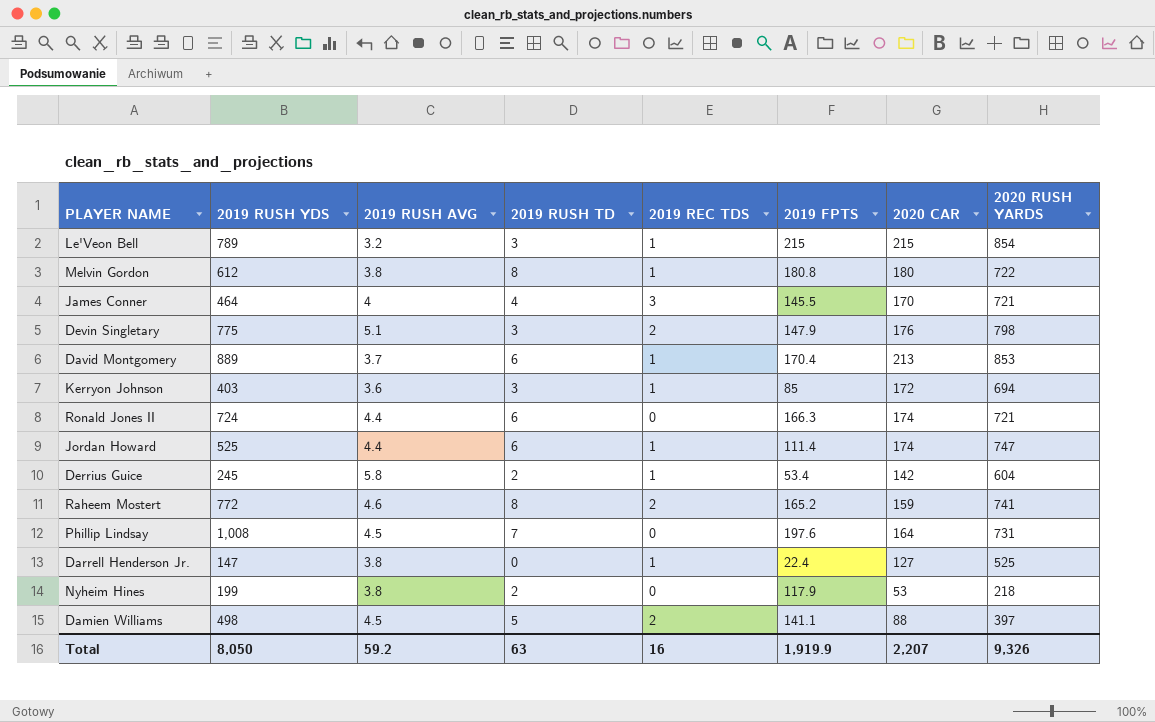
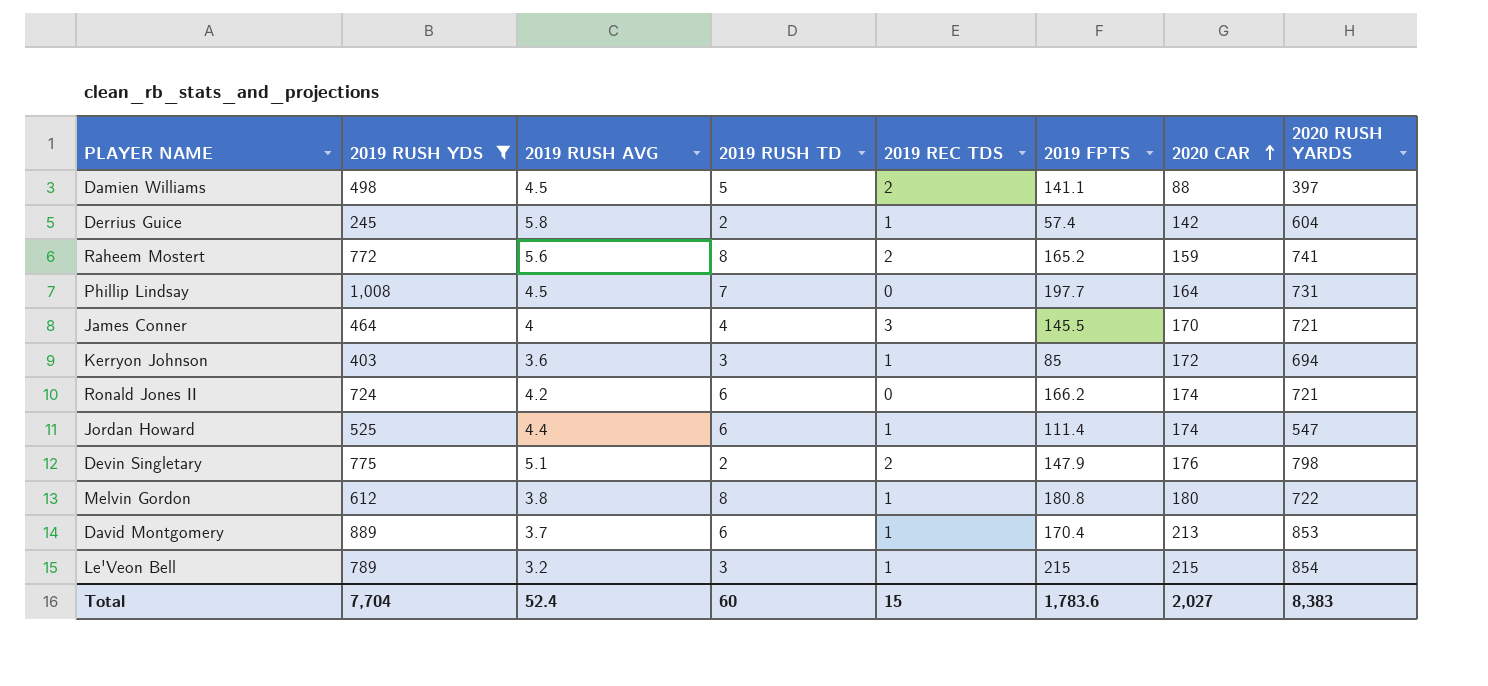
filter: none -> 2019 RUSH YDS >= 245
row order: none -> 2020 CAR ascending
Derrius Guice | 2019 FPTS: 53.4 -> 57.4
Raheem Mostert | 2019 RUSH AVG: 4.6 -> 5.6
Phillip Lindsay | 2019 FPTS: 197.6 -> 197.7
Ronald Jones II | 2019 RUSH AVG: 4.4 -> 4.2
Ronald Jones II | 2019 FPTS: 166.3 -> 166.2
Jordan Howard | 2020 RUSH YARDS: 747 -> 547
Devin Singletary | 2019 RUSH TD: 3 -> 2
Total | 2019 RUSH YDS: 8,050 -> 7,704
Total | 2019 RUSH AVG: 59.2 -> 52.4
Total | 2019 RUSH TD: 63 -> 60
Total | 2019 REC TDS: 16 -> 15
Total | 2019 FPTS: 1,919.9 -> 1,783.6
Total | 2020 CAR: 2,207 -> 2,027
Total | 2020 RUSH YARDS: 9,326 -> 8,383

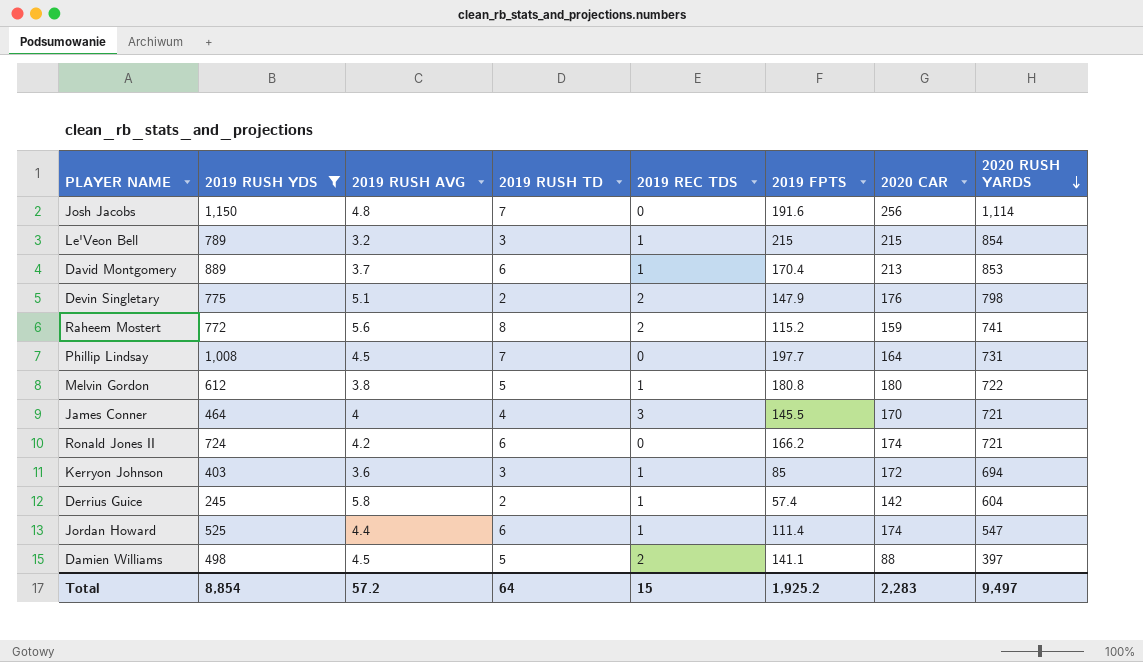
row order: 2020 CAR ascending -> 2020 RUSH YARDS descending
row Josh Jacobs: none -> 1,150 | 4.8 | 7 | 0 | 191.6 | 256 | 1,114
Raheem Mostert | 2019 FPTS: 165.2 -> 115.2
Melvin Gordon | 2019 RUSH TD: 8 -> 5
Total | 2019 RUSH YDS: 7,704 -> 8,854
Total | 2019 RUSH AVG: 52.4 -> 57.2
Total | 2019 RUSH TD: 60 -> 64
Total | 2019 FPTS: 1,783.6 -> 1,925.2
Total | 2020 CAR: 2,027 -> 2,283
Total | 2020 RUSH YARDS: 8,383 -> 9,497

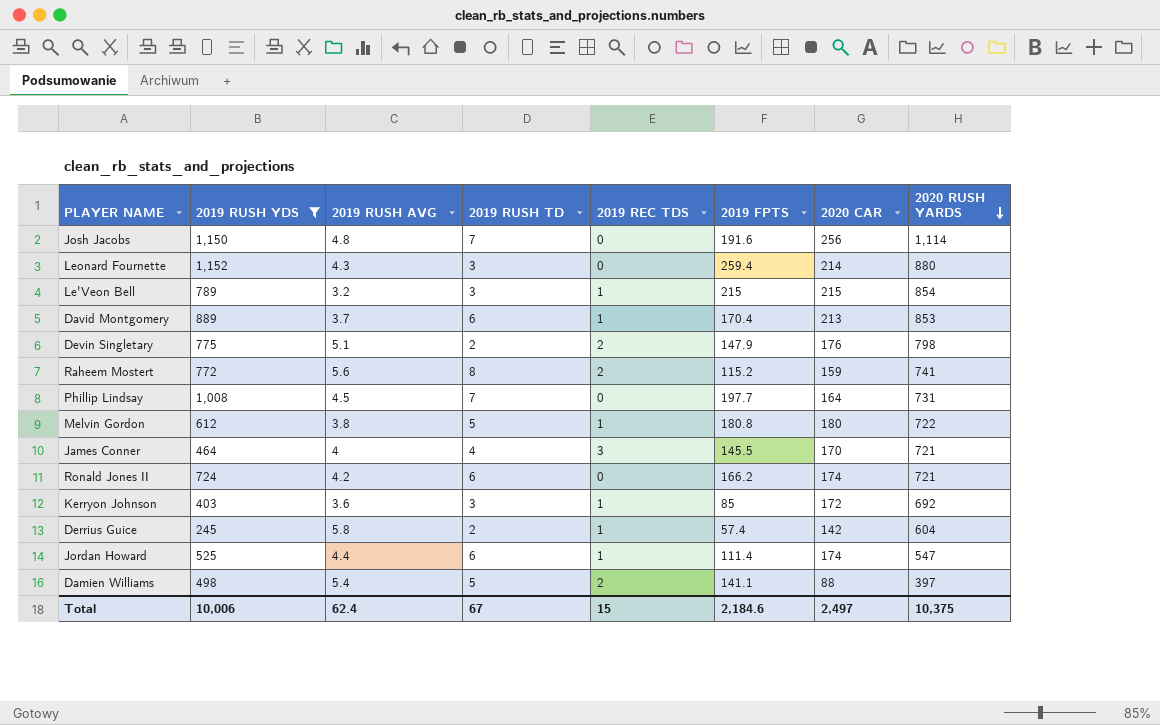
row Leonard Fournette: none -> 1,152 | 4.3 | 3 | 0 | 259.4 | 214 | 880
Kerryon Johnson | 2020 RUSH YARDS: 694 -> 692
Damien Williams | 2019 RUSH AVG: 4.5 -> 5.4
Total | 2019 RUSH YDS: 8,854 -> 10,006
Total | 2019 RUSH AVG: 57.2 -> 62.4
Total | 2019 RUSH TD: 64 -> 67
Total | 2019 FPTS: 1,925.2 -> 2,184.6
Total | 2020 CAR: 2,283 -> 2,497
Total | 2020 RUSH YARDS: 9,497 -> 10,375

